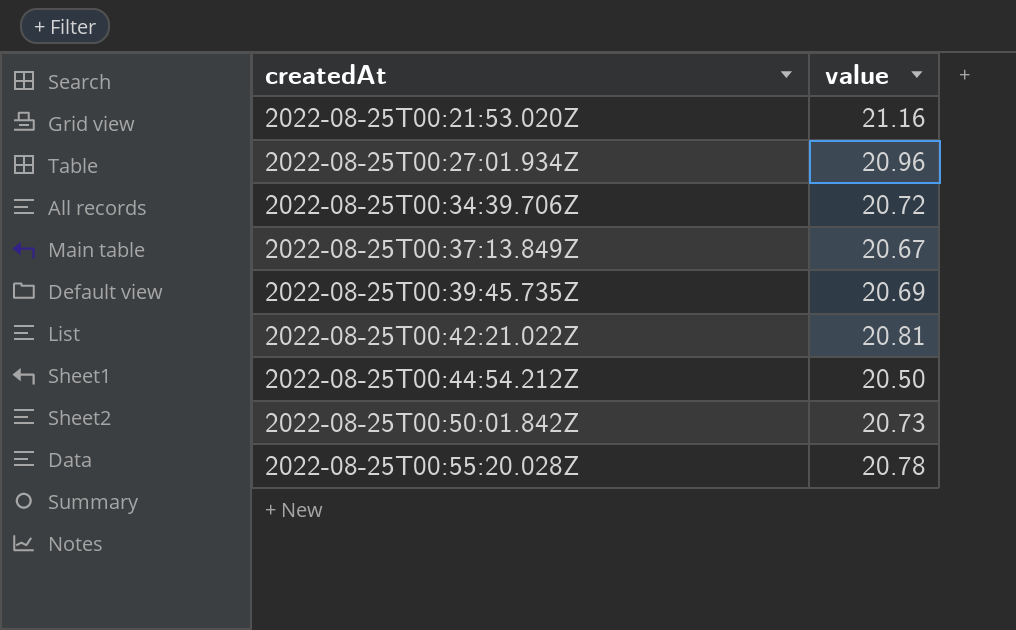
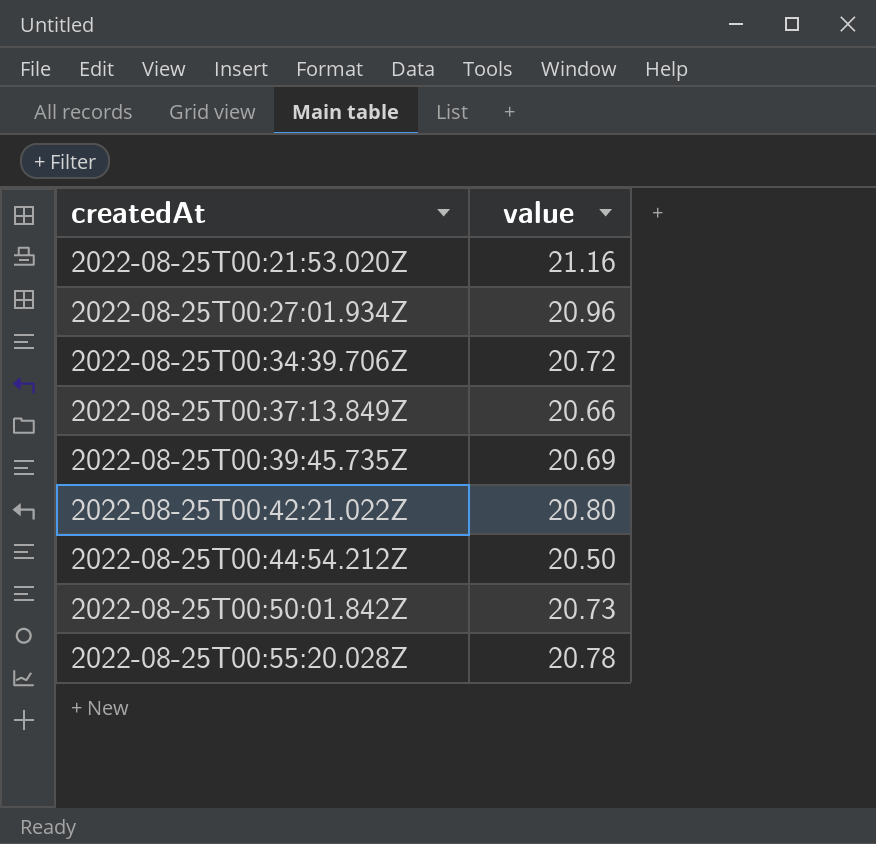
2022-08-25T00:37:13.849Z | value: 20.67 -> 20.66
2022-08-25T00:42:21.022Z | value: 20.81 -> 20.80

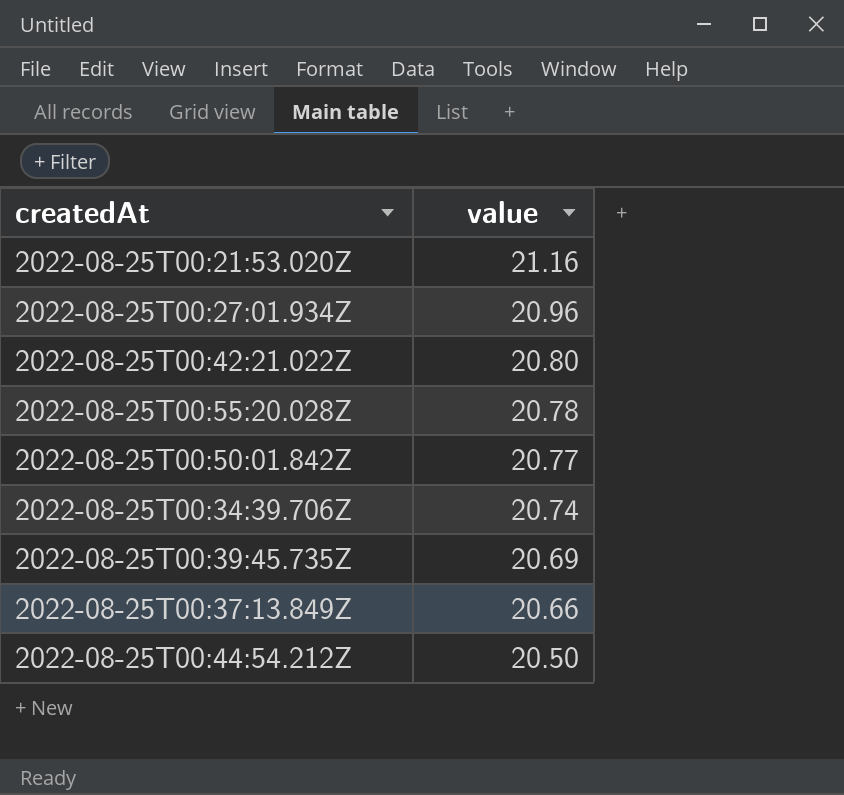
row order: createdAt ascending -> value descending
2022-08-25T00:50:01.842Z | value: 20.73 -> 20.77
2022-08-25T00:34:39.706Z | value: 20.72 -> 20.74

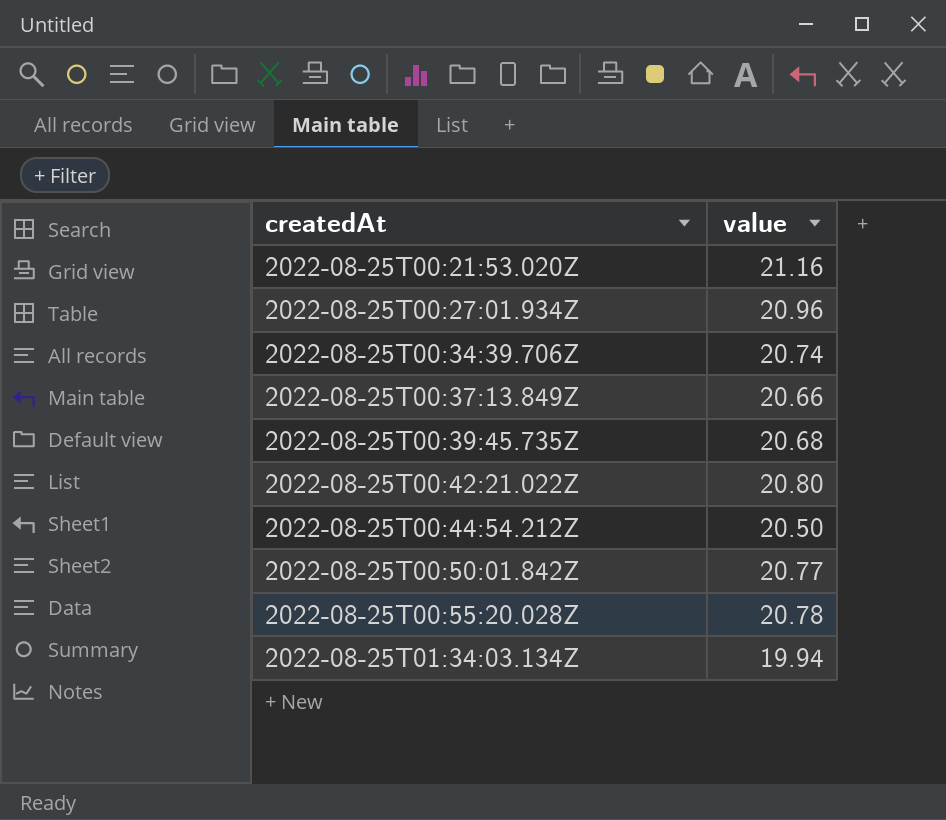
row order: value descending -> createdAt ascending
2022-08-25T00:39:45.735Z | value: 20.69 -> 20.68
row 2022-08-25T01:34:03.134Z: none -> 19.94

